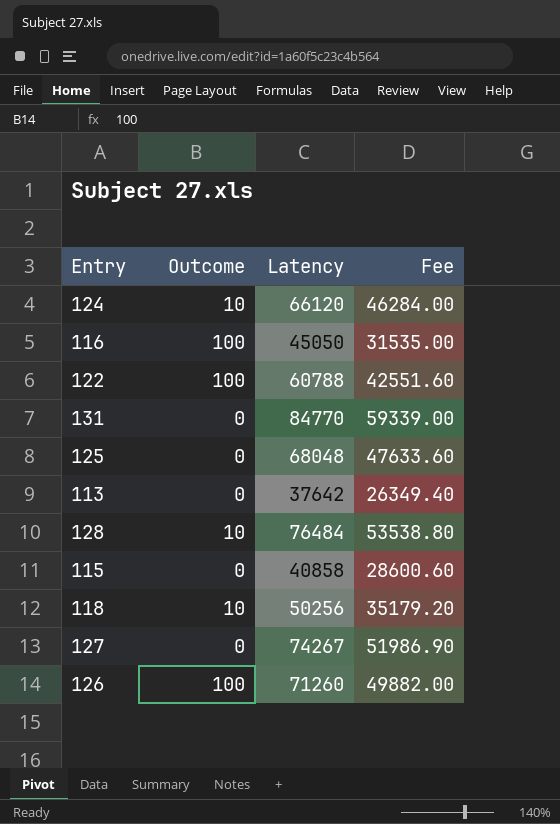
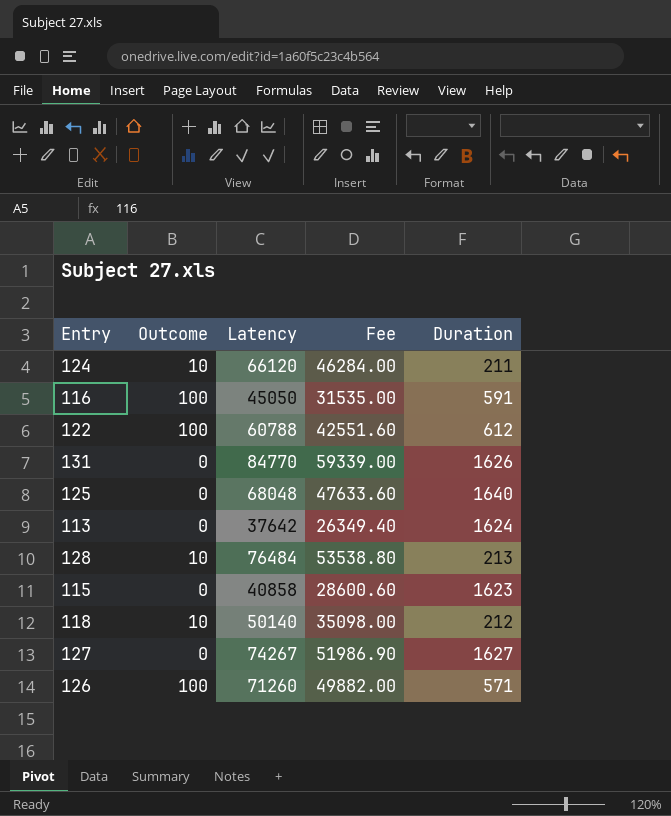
column Duration | position: none -> 5
118 | Latency: 50256 -> 50140
118 | Fee: 35179.20 -> 35098.00

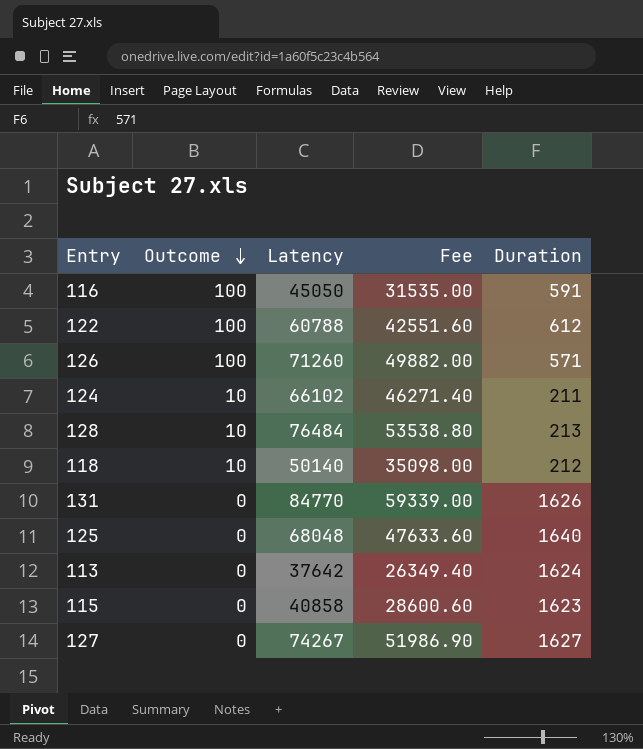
row order: none -> Outcome descending
124 | Latency: 66120 -> 66102
124 | Fee: 46284.00 -> 46271.40

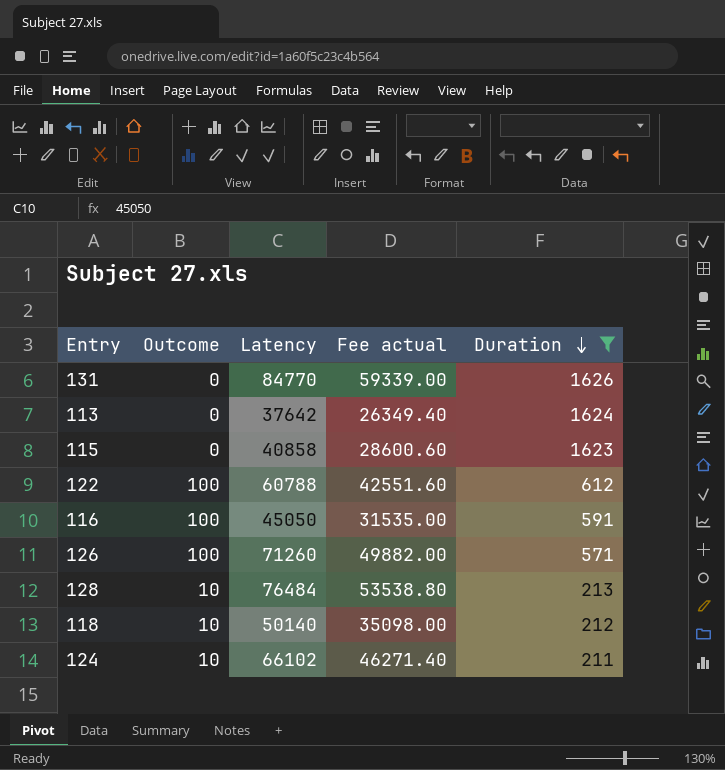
filter: none -> Duration <= 1626
row order: Outcome descending -> Duration descending
column name: Fee -> Fee actual

